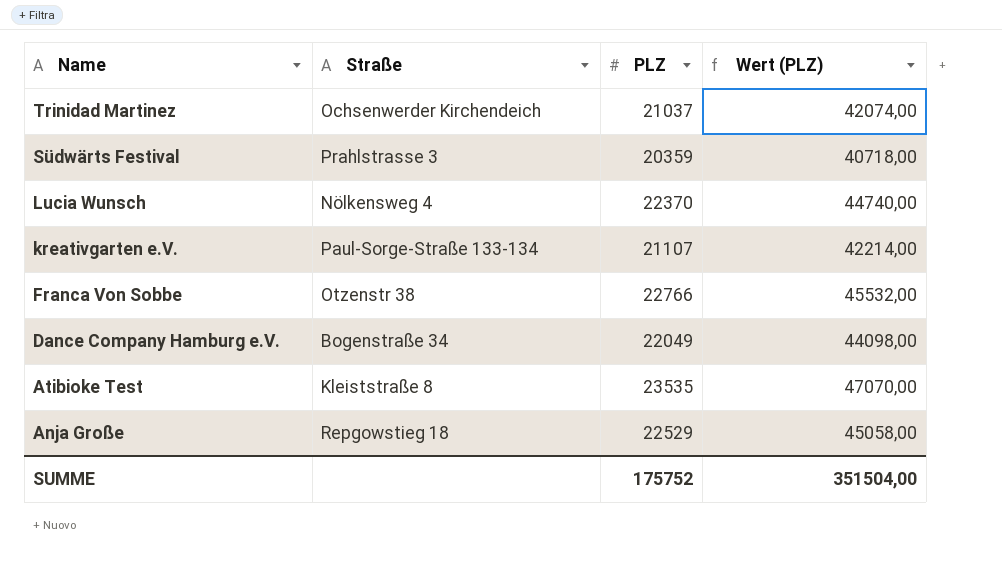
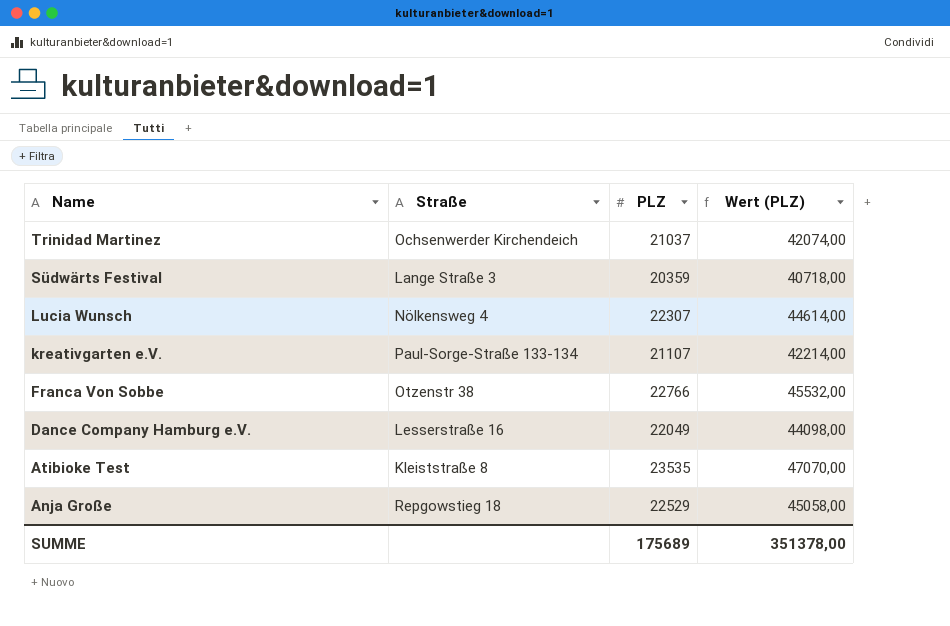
Südwärts Festival | Straße: Prahlstrasse 3 -> Lange Straße 3
Lucia Wunsch | PLZ: 22370 -> 22307
Lucia Wunsch | Wert (PLZ): 44740,00 -> 44614,00
Dance Company Hamburg e.V. | Straße: Bogenstraße 34 -> Lesserstraße 16
SUMME | PLZ: 175752 -> 175689
SUMME | Wert (PLZ): 351504,00 -> 351378,00

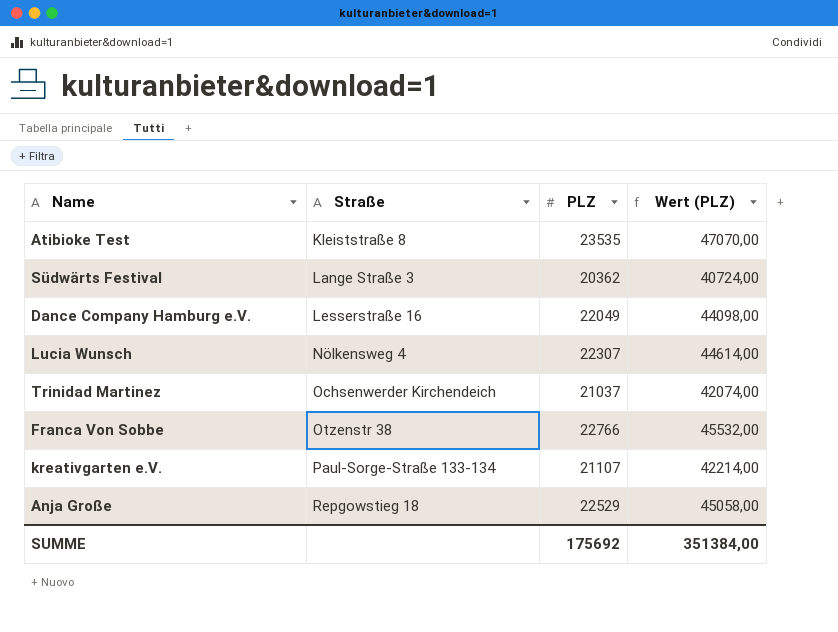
row order: Name descending -> Straße ascending
Südwärts Festival | PLZ: 20359 -> 20362
Südwärts Festival | Wert (PLZ): 40718,00 -> 40724,00
SUMME | PLZ: 175689 -> 175692
SUMME | Wert (PLZ): 351378,00 -> 351384,00

